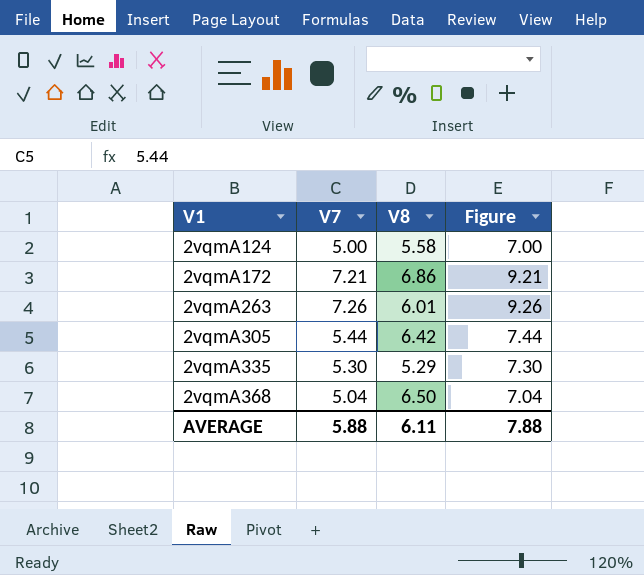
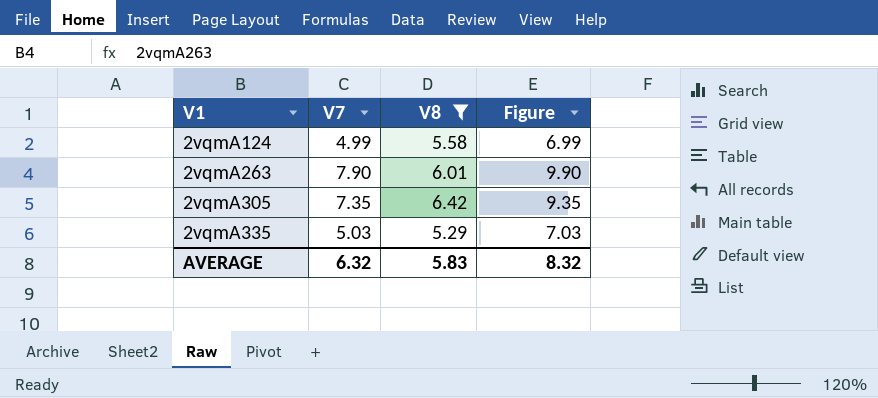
filter: none -> V8 <= 6.42
2vqmA124 | V7: 5.00 -> 4.99
2vqmA124 | Figure: 7.00 -> 6.99
2vqmA263 | V7: 7.26 -> 7.90
2vqmA263 | Figure: 9.26 -> 9.90
2vqmA305 | V7: 5.44 -> 7.35
2vqmA305 | Figure: 7.44 -> 9.35
2vqmA335 | V7: 5.30 -> 5.03
2vqmA335 | Figure: 7.30 -> 7.03
AVERAGE | V7: 5.88 -> 6.32
AVERAGE | V8: 6.11 -> 5.83
AVERAGE | Figure: 7.88 -> 8.32

